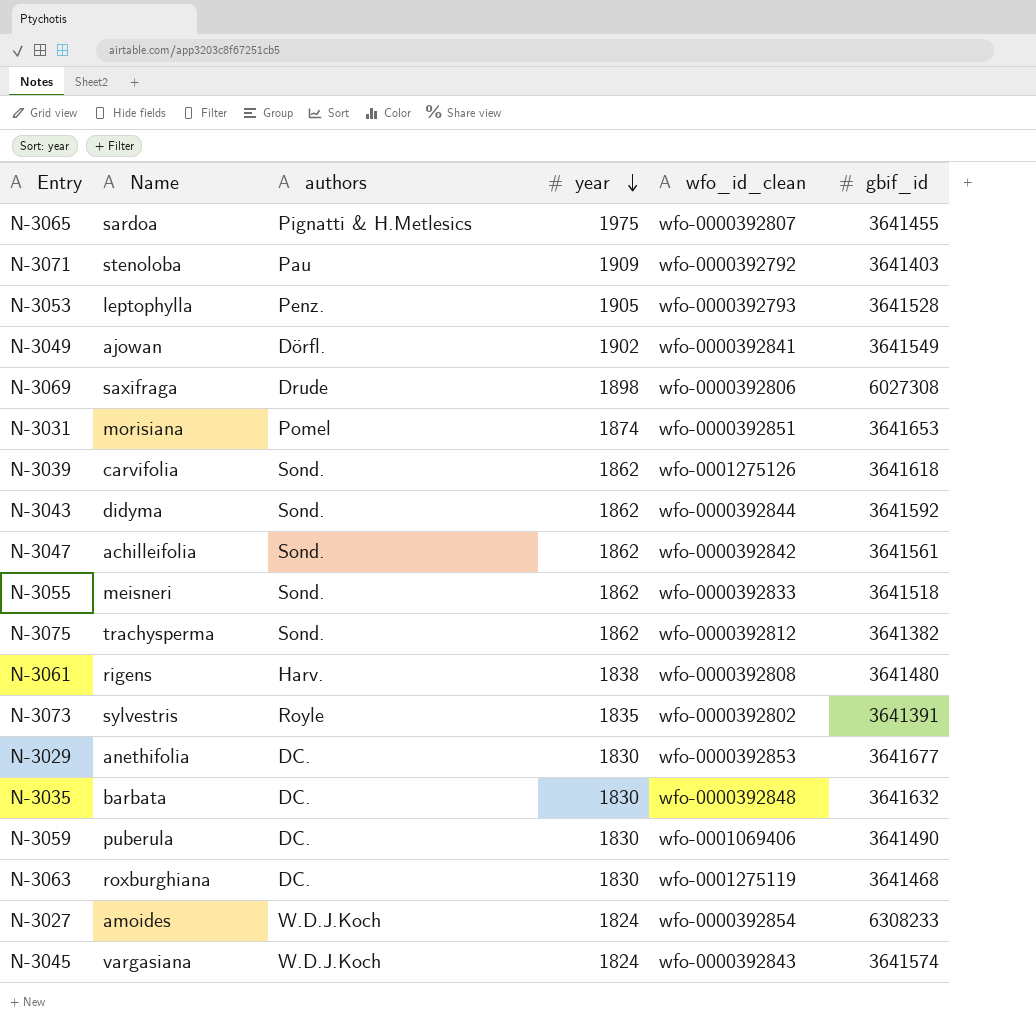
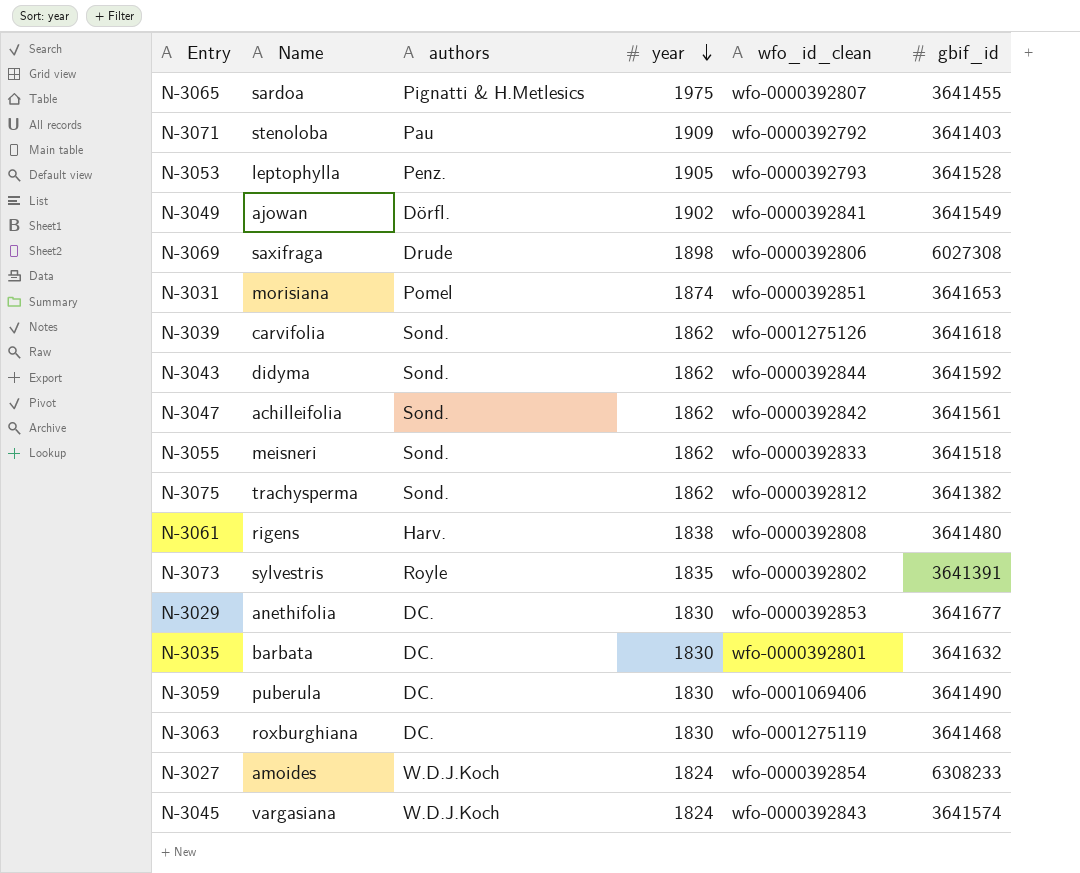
N-3035 | wfo_id_clean: wfo-0000392848 -> wfo-0000392801

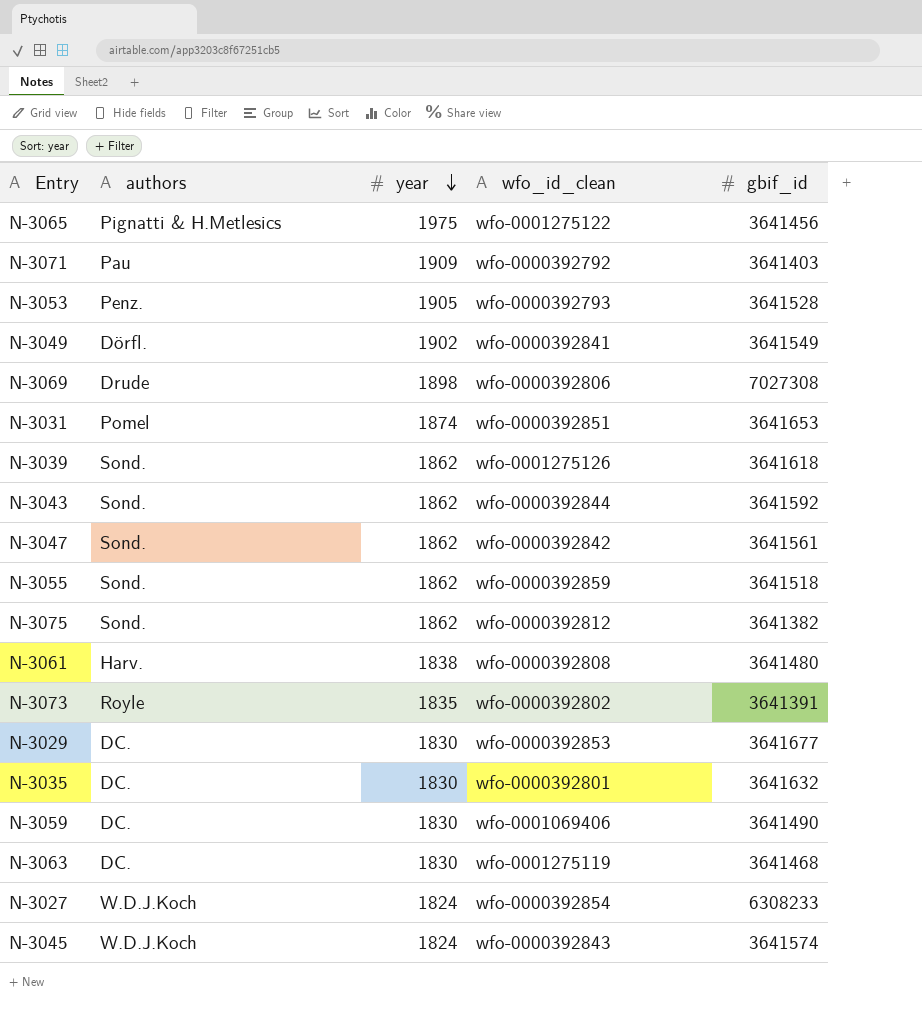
column Name | position: 2 -> none
N-3065 | wfo_id_clean: wfo-0000392807 -> wfo-0001275122
N-3065 | gbif_id: 3641455 -> 3641456
N-3069 | gbif_id: 6027308 -> 7027308
N-3055 | wfo_id_clean: wfo-0000392833 -> wfo-0000392859

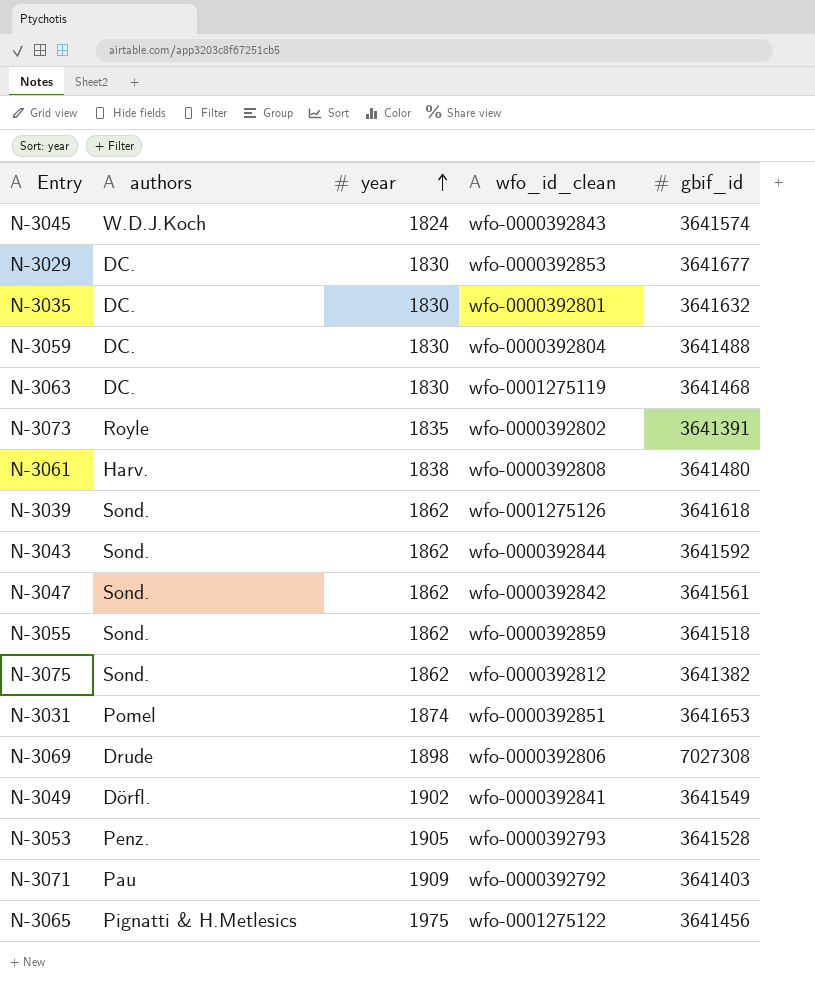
row order: year descending -> year ascending
row N-3027: W.D.J.Koch | 1824 | wfo-0000392854 | 6308233 -> none
N-3059 | wfo_id_clean: wfo-0001069406 -> wfo-0000392804
N-3059 | gbif_id: 3641490 -> 3641488

